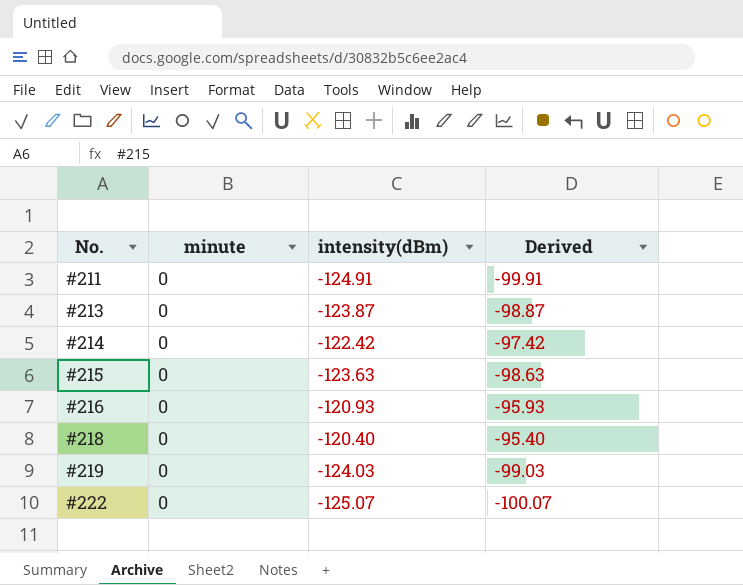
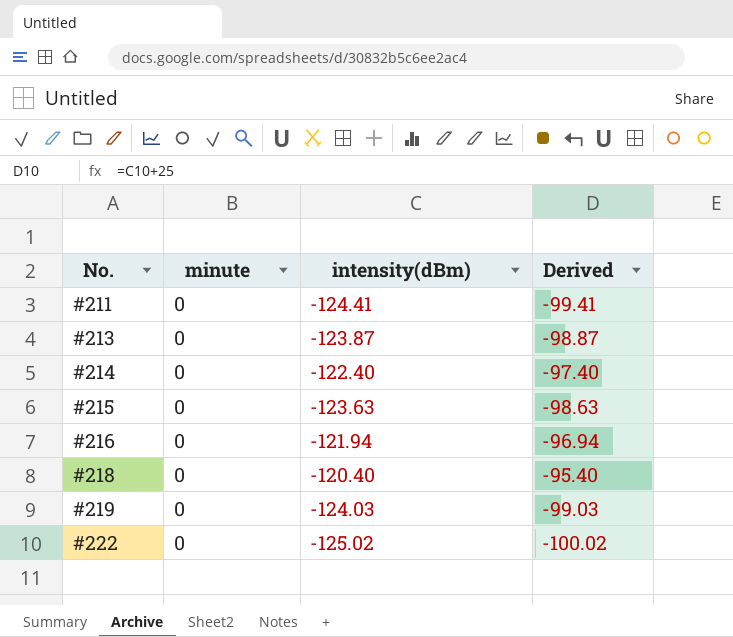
#211 | intensity(dBm): -124.91 -> -124.41
#211 | Derived: -99.91 -> -99.41
#214 | intensity(dBm): -122.42 -> -122.40
#214 | Derived: -97.42 -> -97.40
#216 | intensity(dBm): -120.93 -> -121.94
#216 | Derived: -95.93 -> -96.94
#222 | intensity(dBm): -125.07 -> -125.02
#222 | Derived: -100.07 -> -100.02

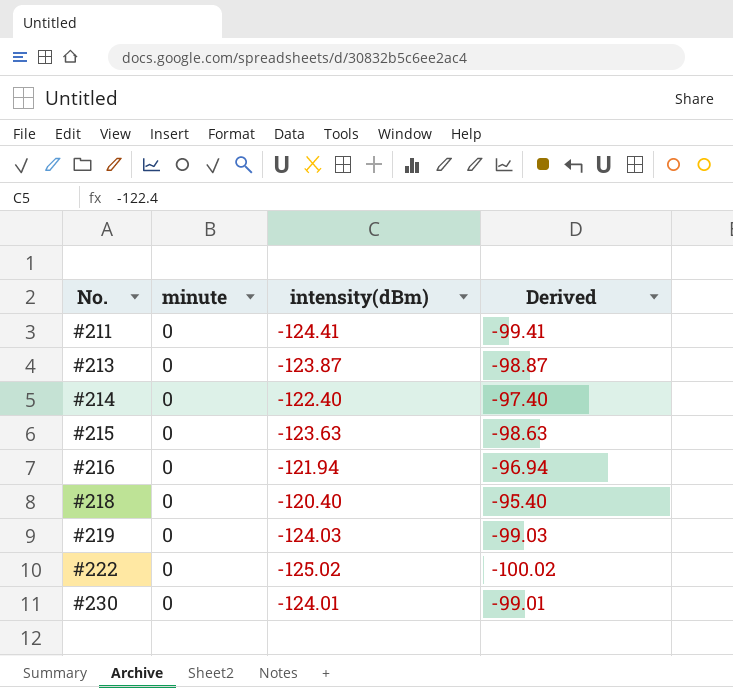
row #230: none -> 0 | -124.01 | -99.01

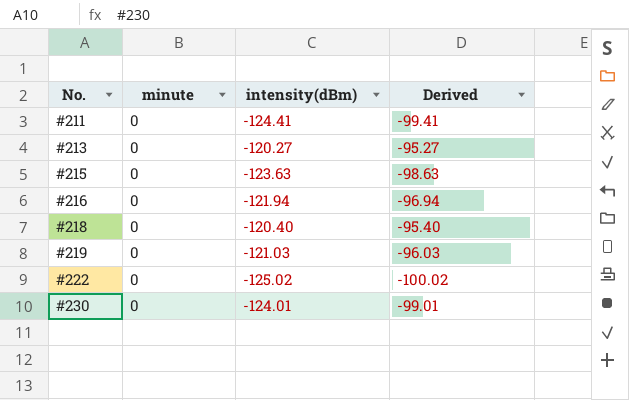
row #214: 0 | -122.40 | -97.40 -> none
#213 | intensity(dBm): -123.87 -> -120.27
#213 | Derived: -98.87 -> -95.27
#219 | intensity(dBm): -124.03 -> -121.03
#219 | Derived: -99.03 -> -96.03

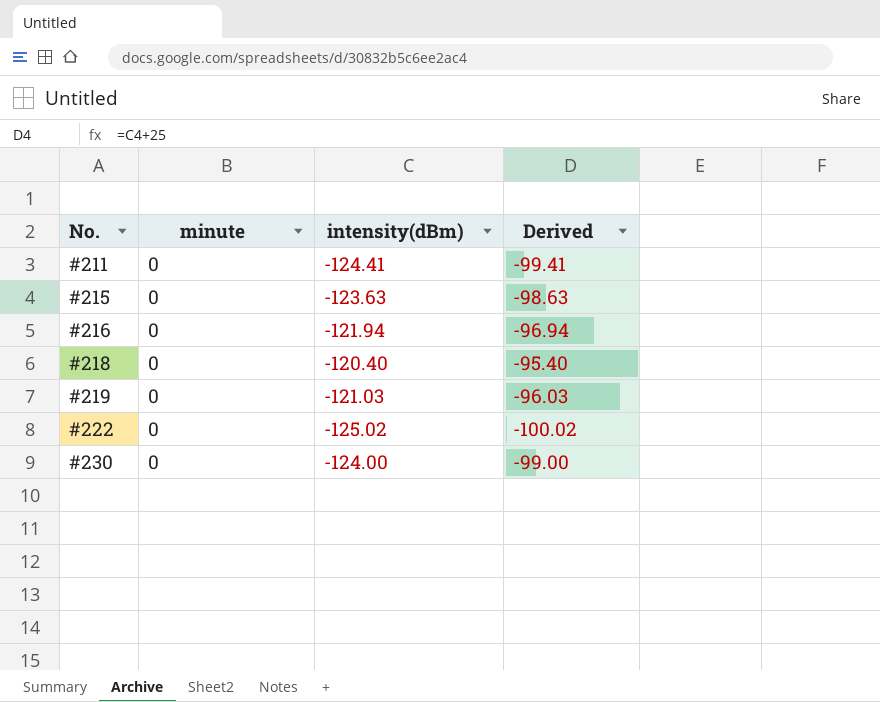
row #213: 0 | -120.27 | -95.27 -> none
#230 | intensity(dBm): -124.01 -> -124.00
#230 | Derived: -99.01 -> -99.00

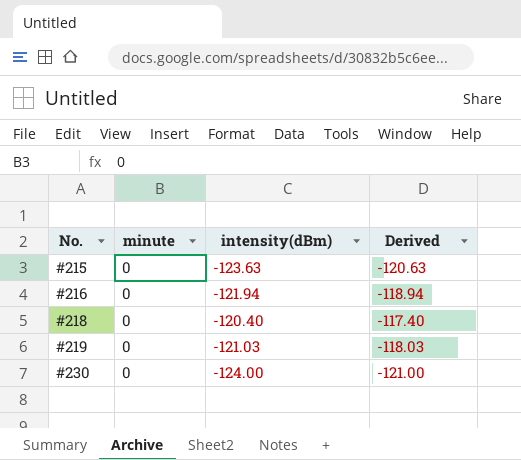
column Derived | formula: [intensity(dBm)] + 25 -> [intensity(dBm)] + 3
row #211: 0 | -124.41 | -99.41 -> none
row #222: 0 | -125.02 | -100.02 -> none

